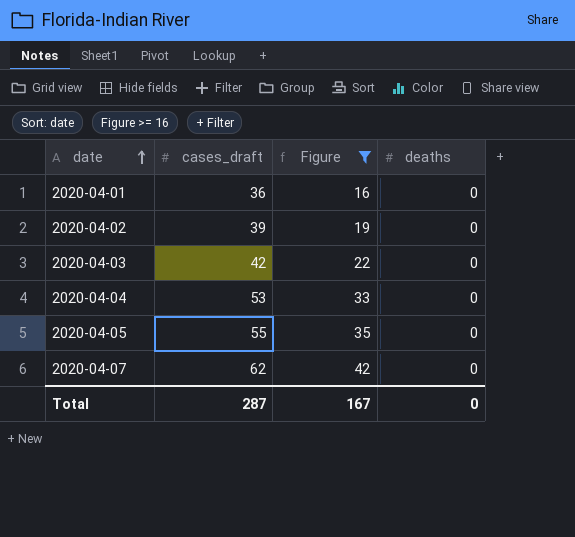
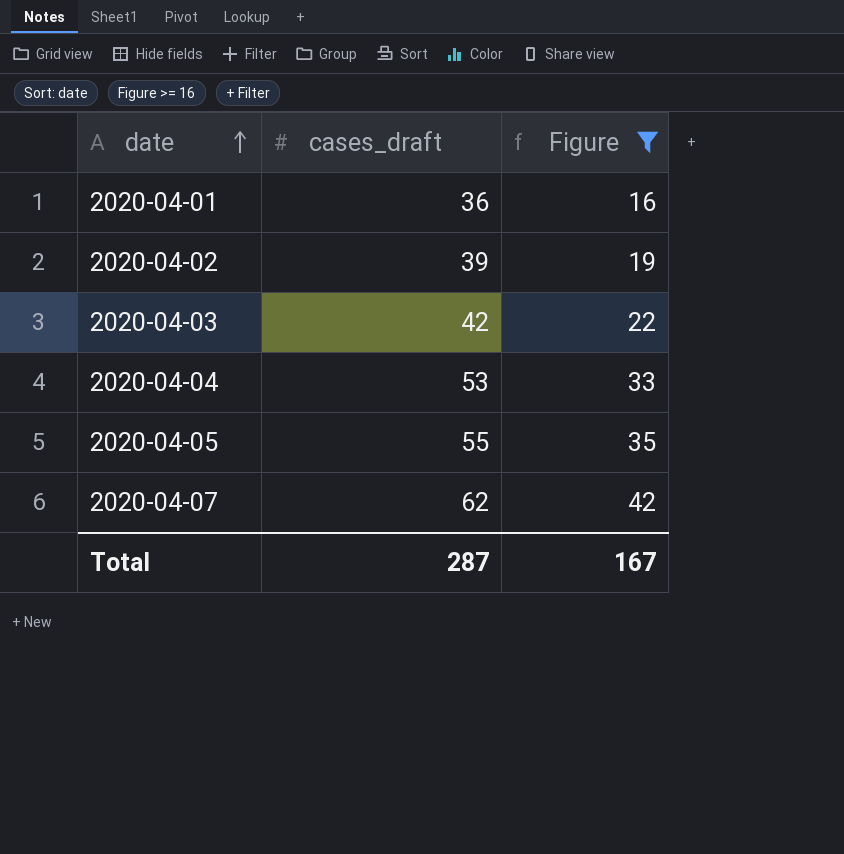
column deaths | position: 4 -> none

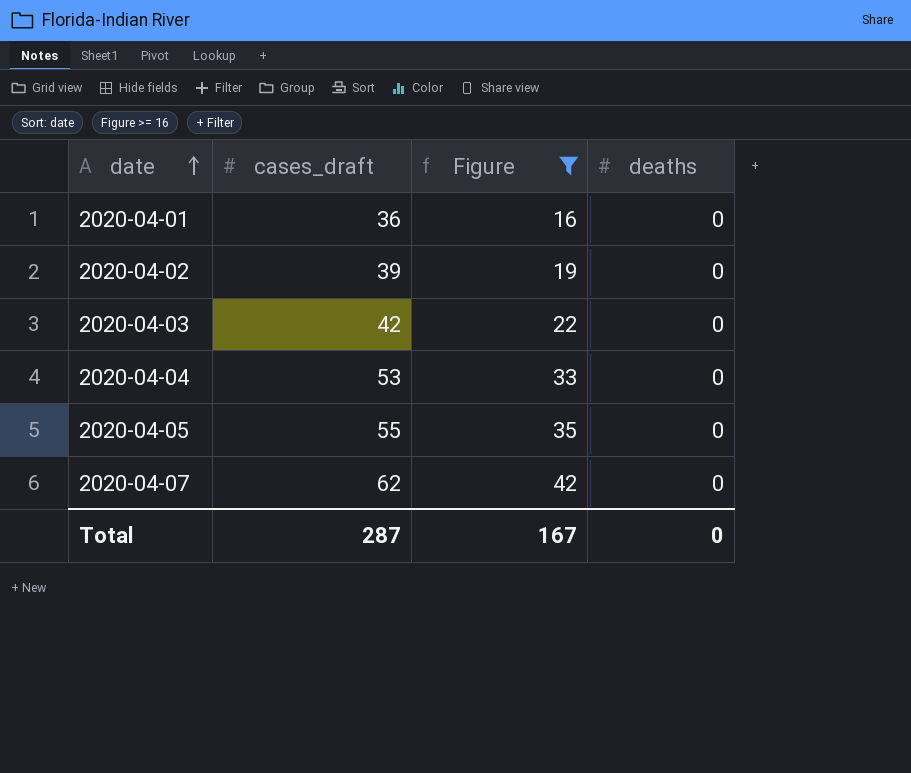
column deaths | position: none -> 4

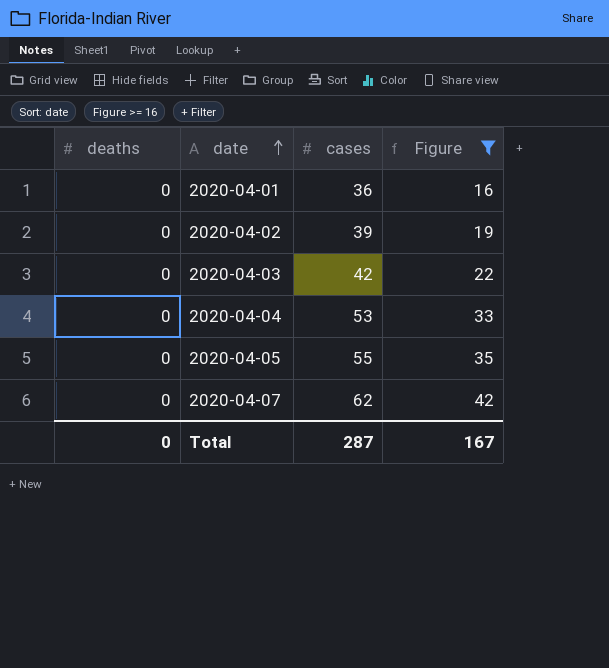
column deaths | position: 4 -> 1
column name: cases_draft -> cases

